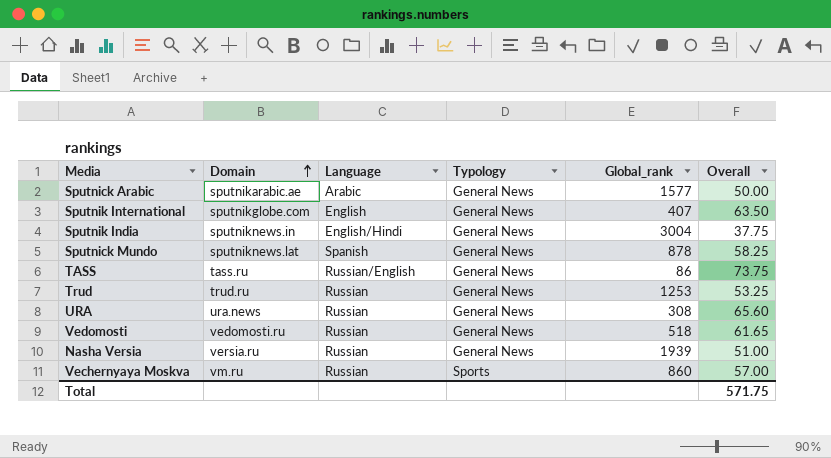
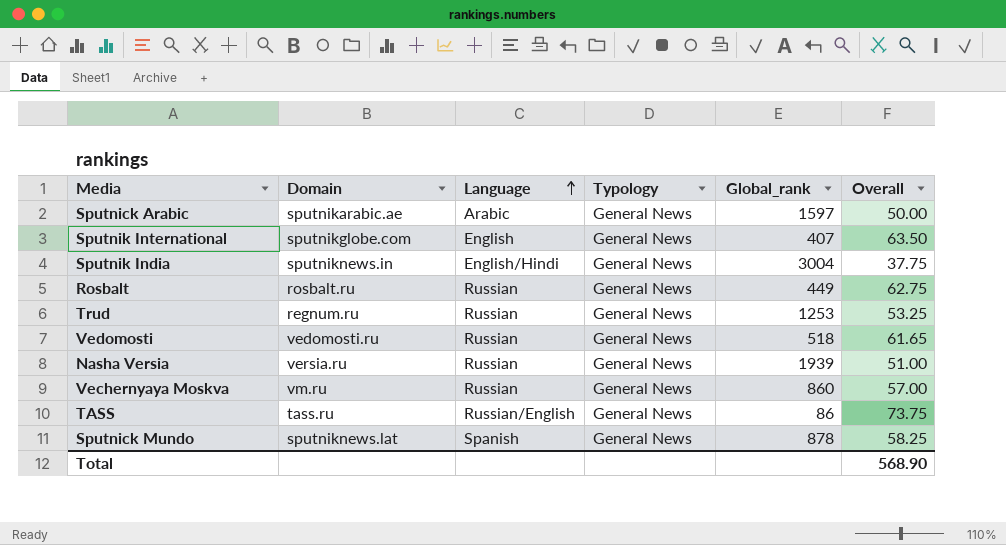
row order: Domain ascending -> Language ascending
row URA: ura.news | Russian | General News | 308 | 65.60 -> none
Sputnick Arabic | Global_rank: 1577 -> 1597
row Rosbalt: none -> rosbalt.ru | Russian | General News | 449 | 62.75
Trud | Domain: trud.ru -> regnum.ru
Vechernyaya Moskva | Typology: Sports -> General News
Total | Overall: 571.75 -> 568.90

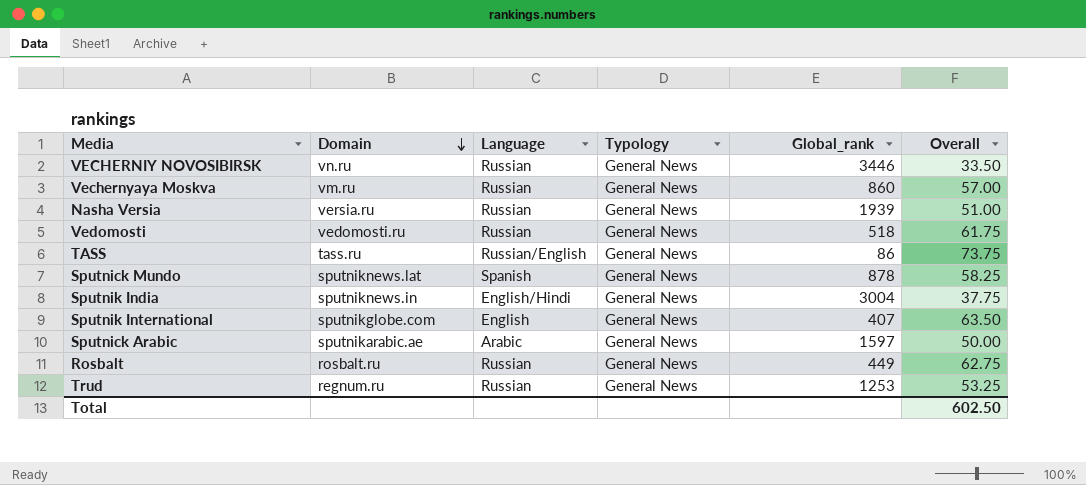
row order: Language ascending -> Domain descending
row VECHERNIY NOVOSIBIRSK: none -> vn.ru | Russian | General News | 3446 | 33.50
Vedomosti | Overall: 61.65 -> 61.75
Total | Overall: 568.90 -> 602.50

